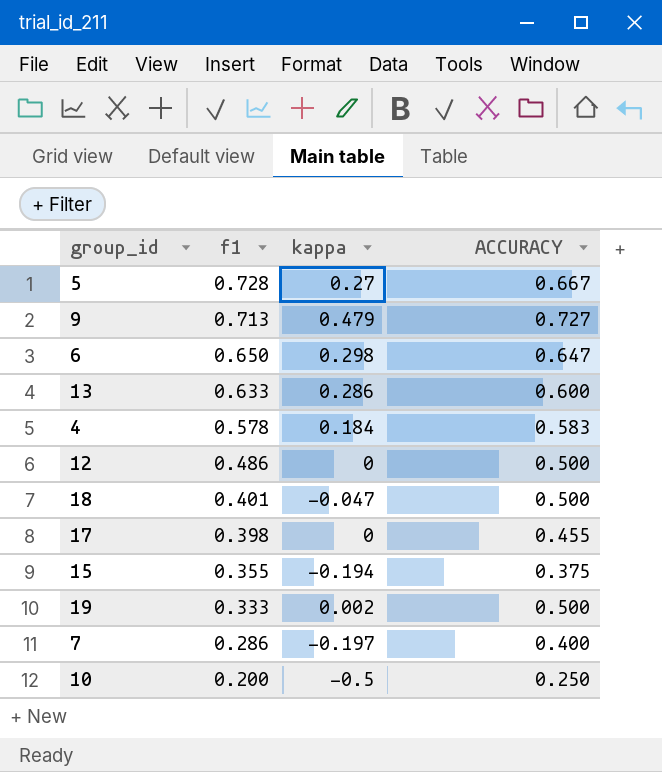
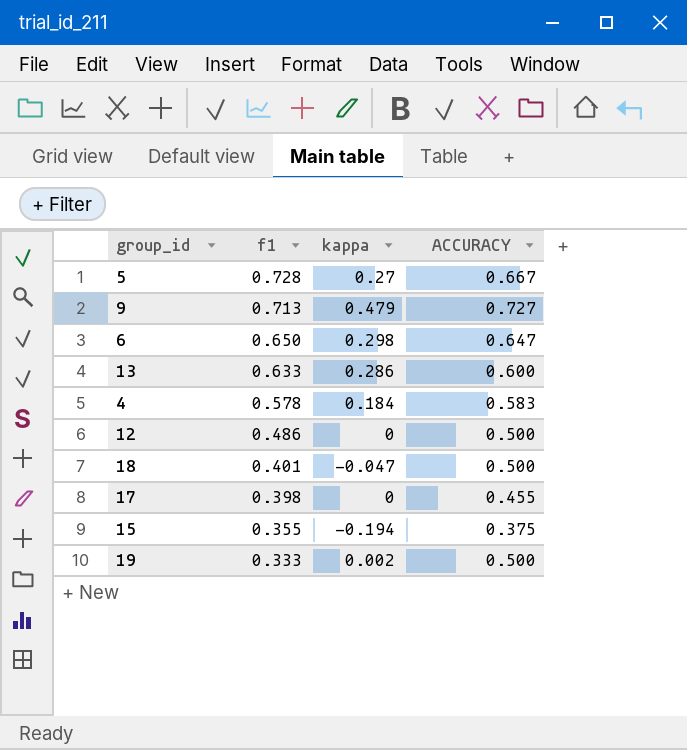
row 7: 0.286 | -0.197 | 0.400 -> none
row 10: 0.200 | -0.5 | 0.250 -> none

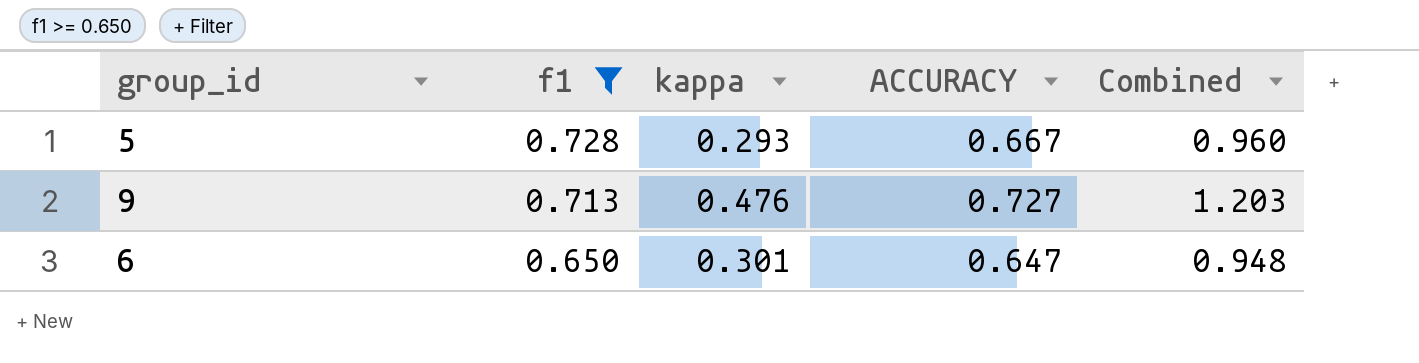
filter: none -> f1 >= 0.650
column Combined | formula: none -> [kappa] + [ACCURACY]
5 | kappa: 0.27 -> 0.293
9 | kappa: 0.479 -> 0.476
6 | kappa: 0.298 -> 0.301

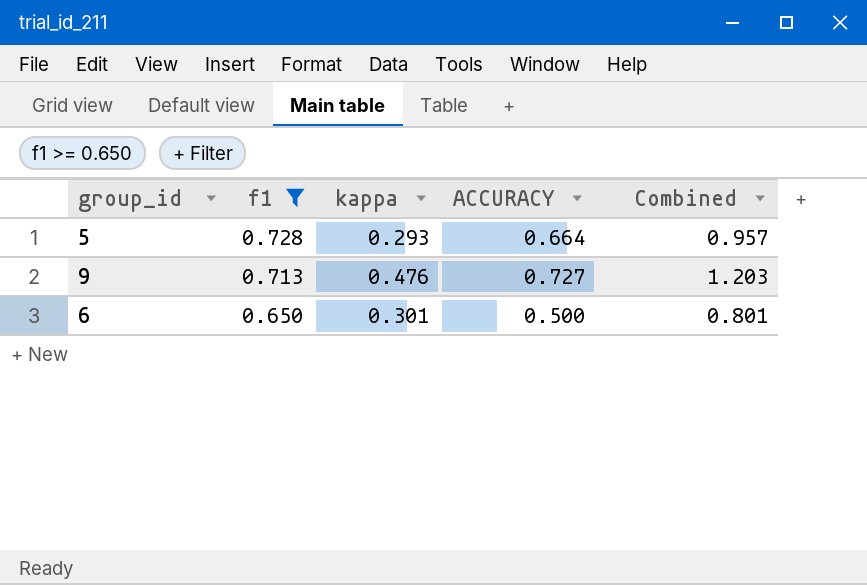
5 | ACCURACY: 0.667 -> 0.664
5 | Combined: 0.960 -> 0.957
6 | ACCURACY: 0.647 -> 0.500
6 | Combined: 0.948 -> 0.801

